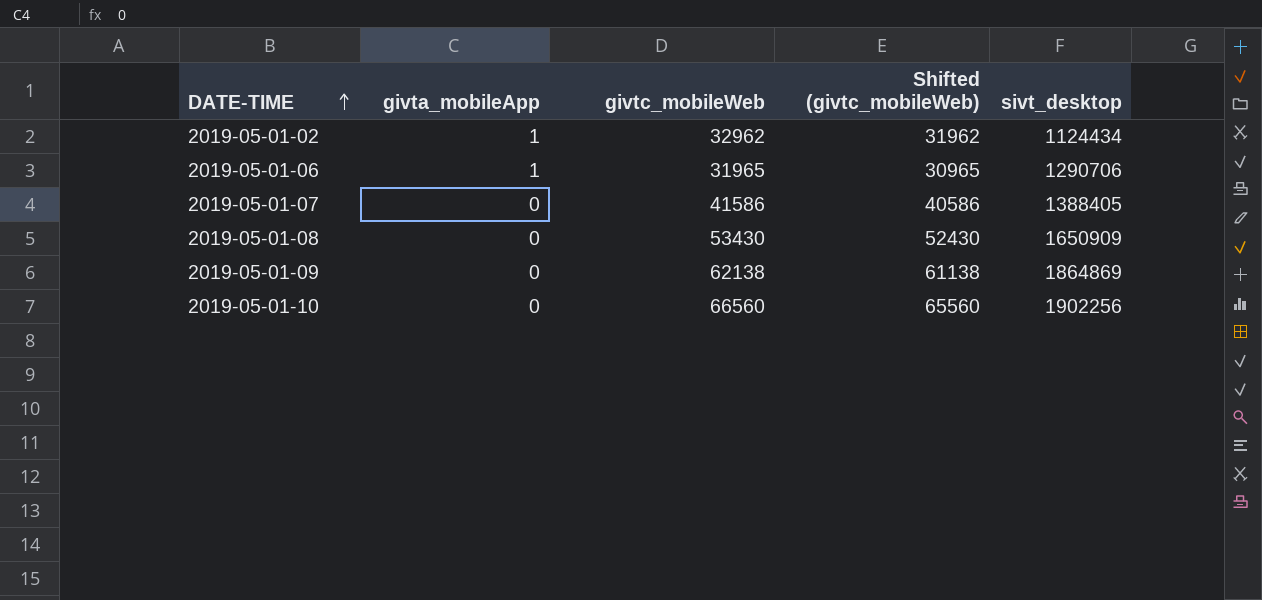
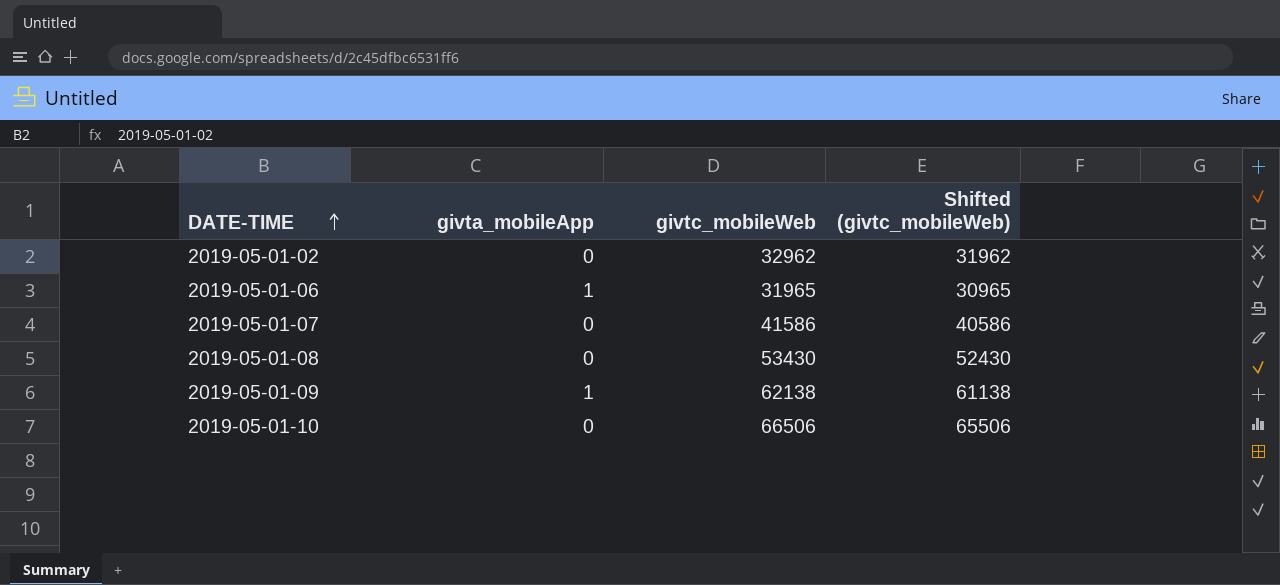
column sivt_desktop | position: 5 -> none
2019-05-01-02 | givta_mobileApp: 1 -> 0
2019-05-01-09 | givta_mobileApp: 0 -> 1
2019-05-01-10 | givtc_mobileWeb: 66560 -> 66506
2019-05-01-10 | Shifted (givtc_mobileWeb): 65560 -> 65506

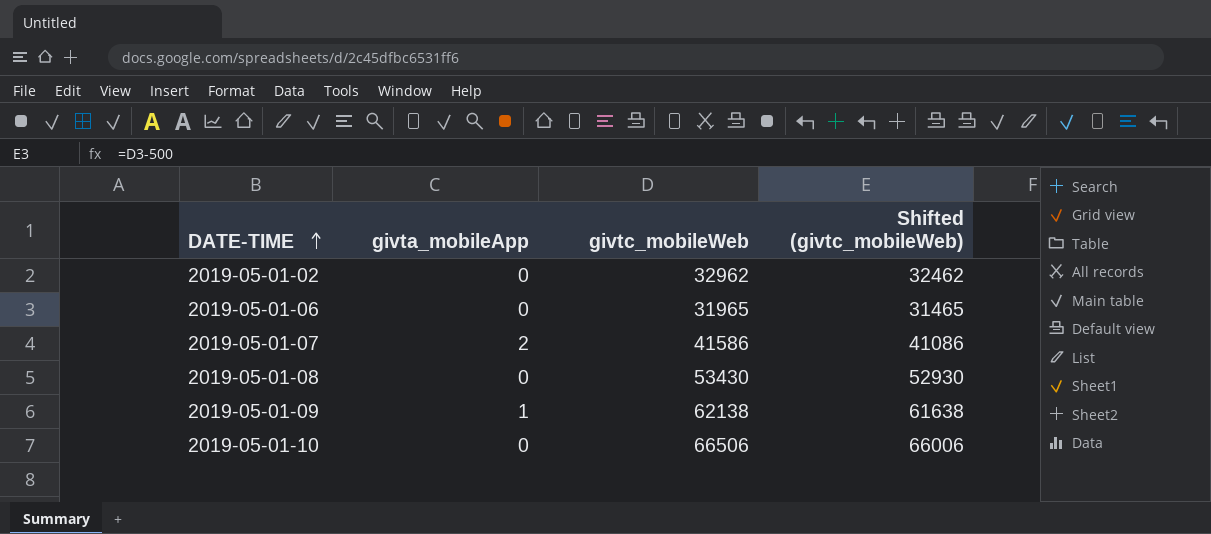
column Shifted (givtc_mobileWeb) | formula: [givtc_mobileWeb] - 1000 -> [givtc_mobileWeb] - 500
2019-05-01-06 | givta_mobileApp: 1 -> 0
2019-05-01-07 | givta_mobileApp: 0 -> 2

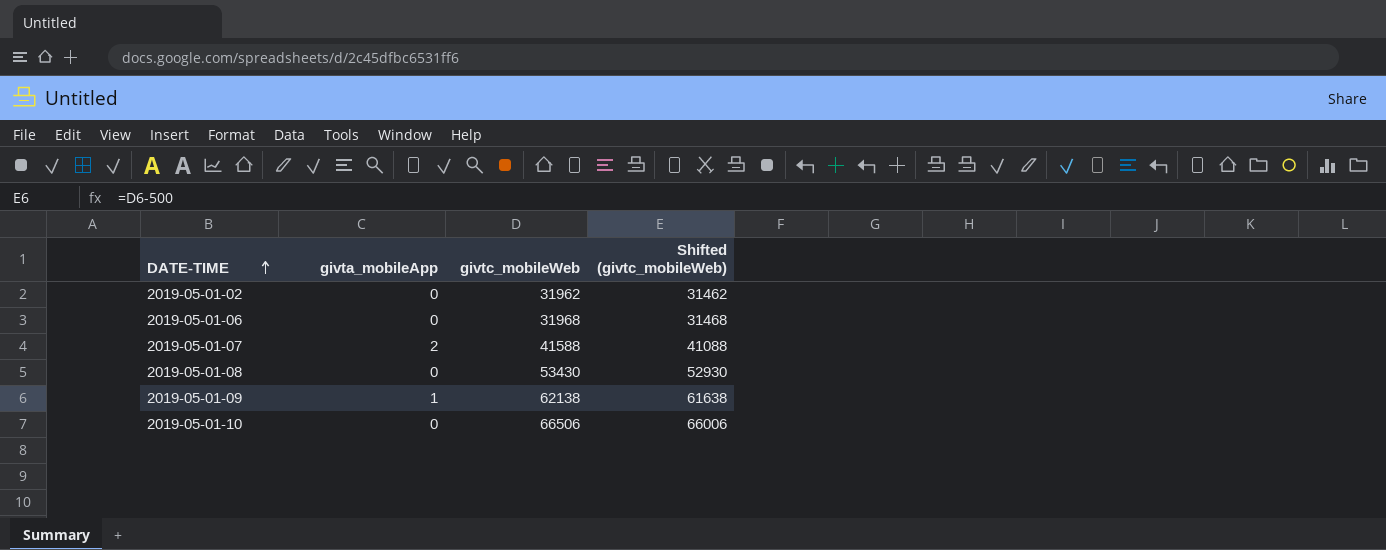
2019-05-01-02 | givtc_mobileWeb: 32962 -> 31962
2019-05-01-02 | Shifted (givtc_mobileWeb): 32462 -> 31462
2019-05-01-06 | givtc_mobileWeb: 31965 -> 31968
2019-05-01-06 | Shifted (givtc_mobileWeb): 31465 -> 31468
2019-05-01-07 | givtc_mobileWeb: 41586 -> 41588
2019-05-01-07 | Shifted (givtc_mobileWeb): 41086 -> 41088

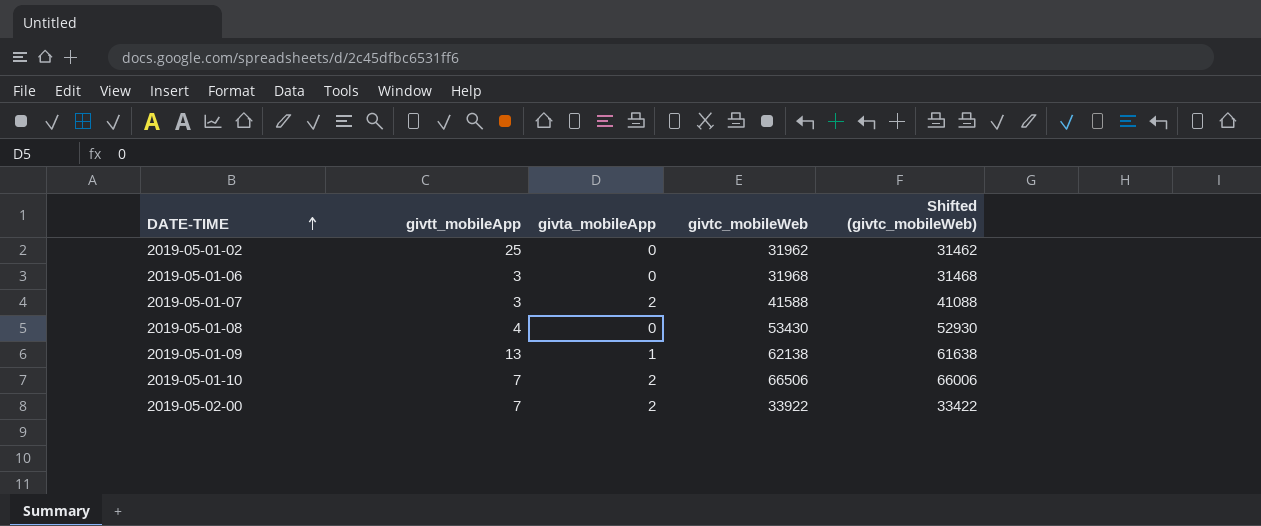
column givtt_mobileApp | position: none -> 2
2019-05-01-10 | givta_mobileApp: 0 -> 2
row 2019-05-02-00: none -> 7 | 2 | 33922 | 33422

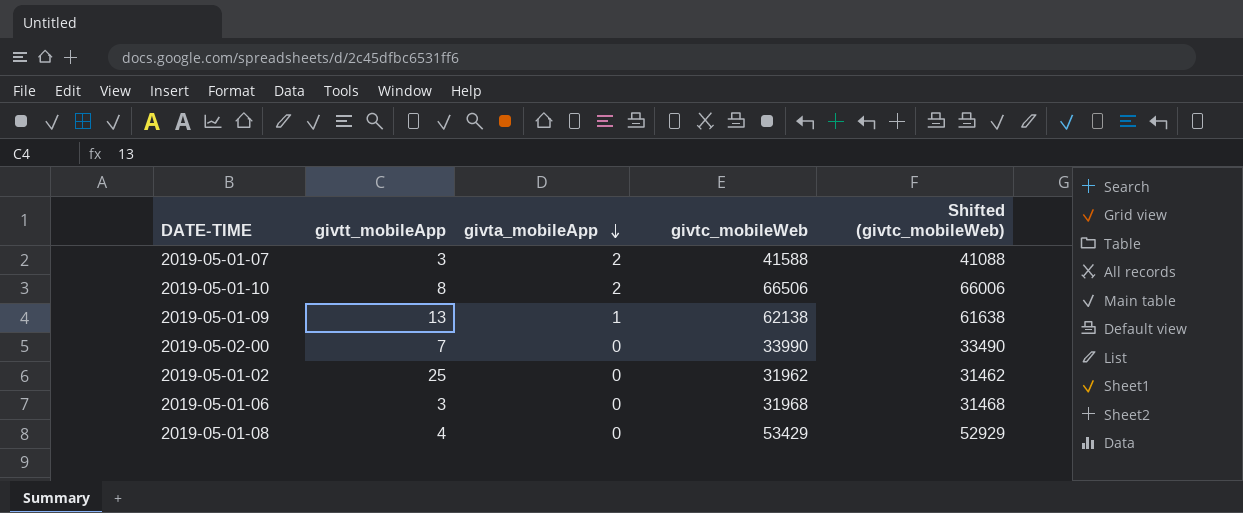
row order: DATE-TIME ascending -> givta_mobileApp descending
2019-05-01-10 | givtt_mobileApp: 7 -> 8
2019-05-02-00 | givta_mobileApp: 2 -> 0
2019-05-02-00 | givtc_mobileWeb: 33922 -> 33990
2019-05-02-00 | Shifted (givtc_mobileWeb): 33422 -> 33490
2019-05-01-08 | givtc_mobileWeb: 53430 -> 53429
2019-05-01-08 | Shifted (givtc_mobileWeb): 52930 -> 52929

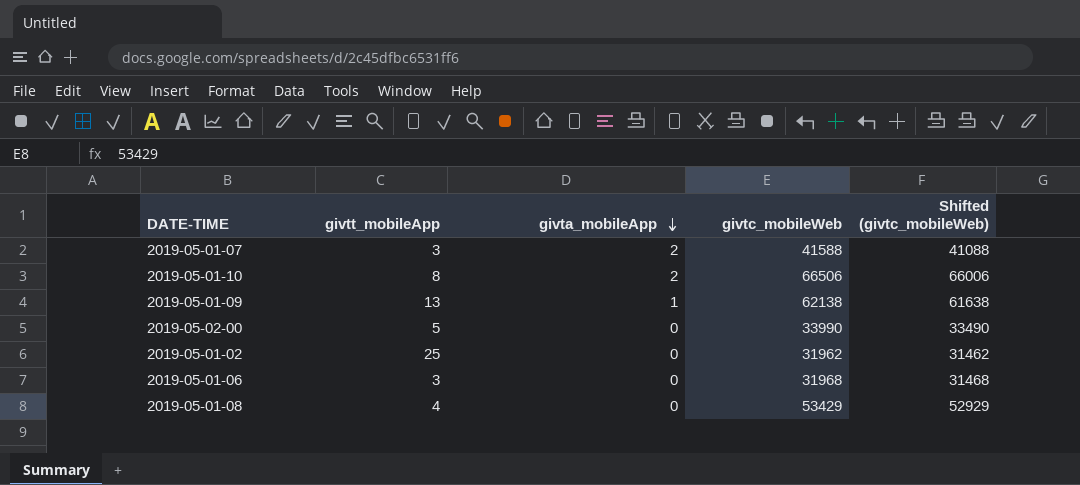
2019-05-02-00 | givtt_mobileApp: 7 -> 5

